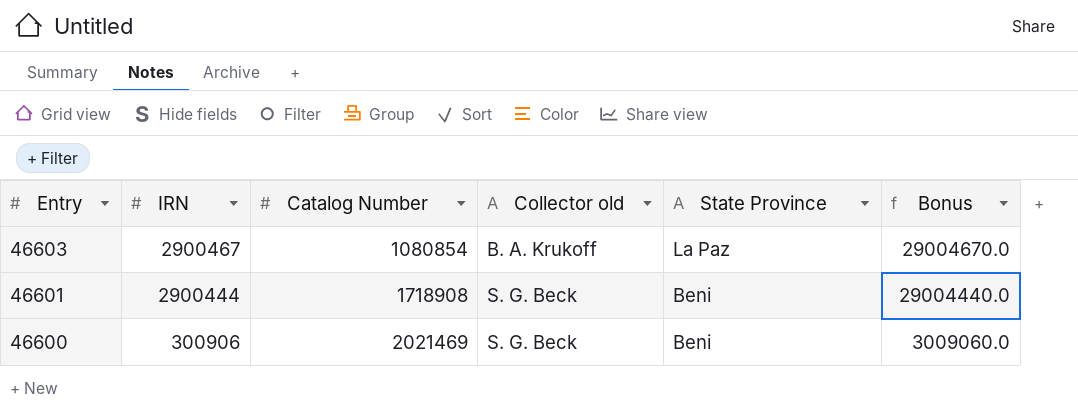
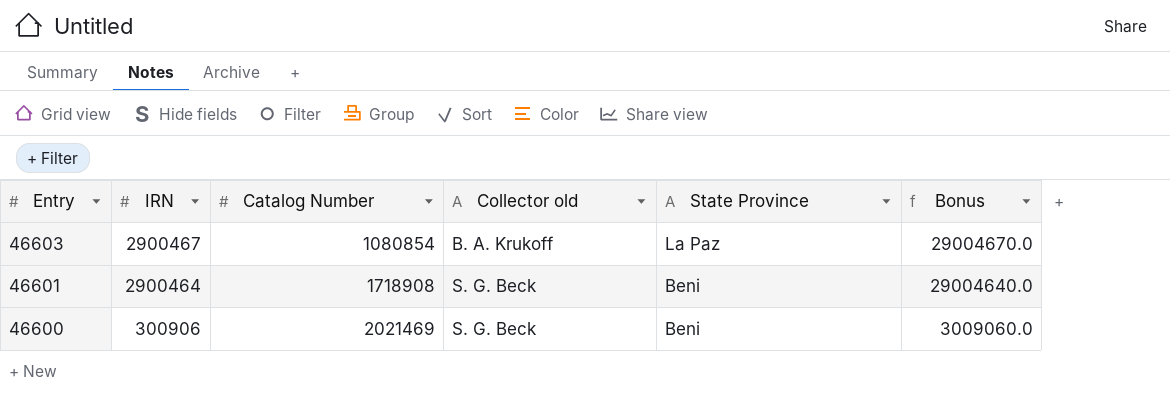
46601 | IRN: 2900444 -> 2900464
46601 | Bonus: 29004440.0 -> 29004640.0

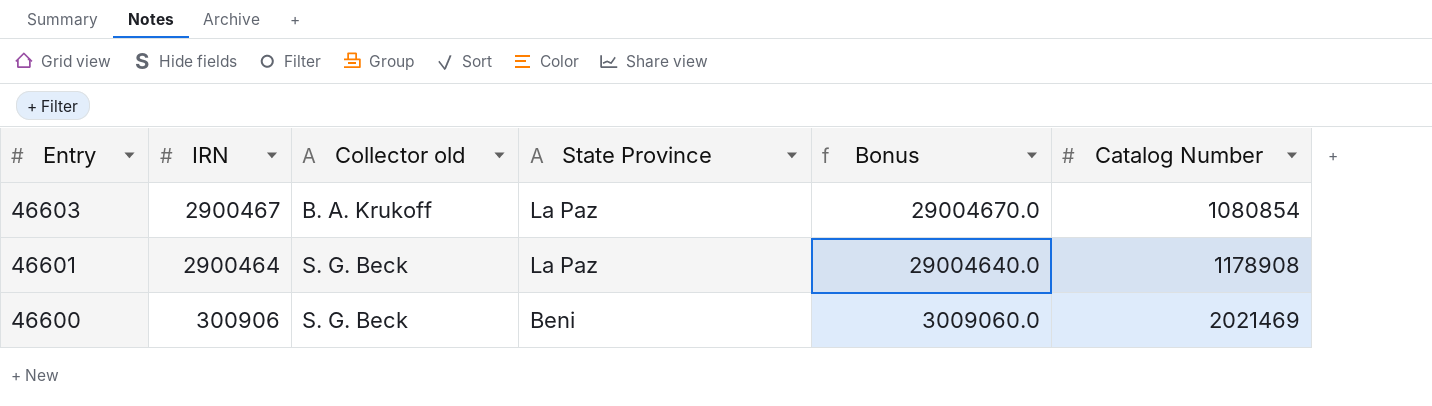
column Catalog Number | position: 3 -> 6
46601 | State Province: Beni -> La Paz
46601 | Catalog Number: 1718908 -> 1178908

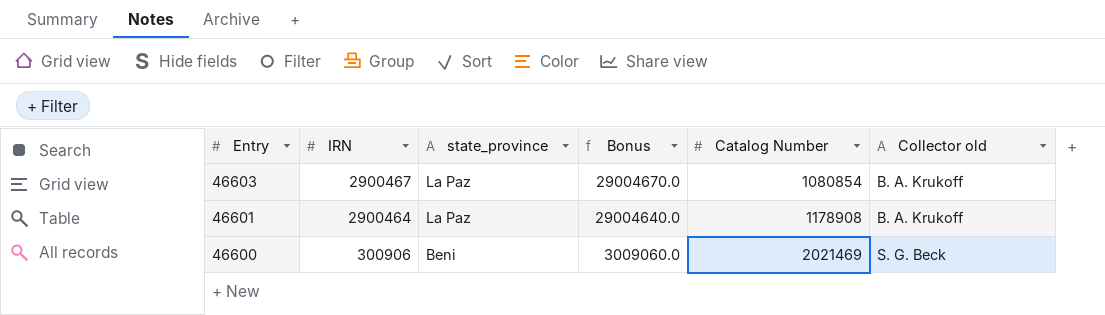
column name: State Province -> state_province
column Collector old | position: 3 -> 6
46601 | Collector old: S. G. Beck -> B. A. Krukoff

